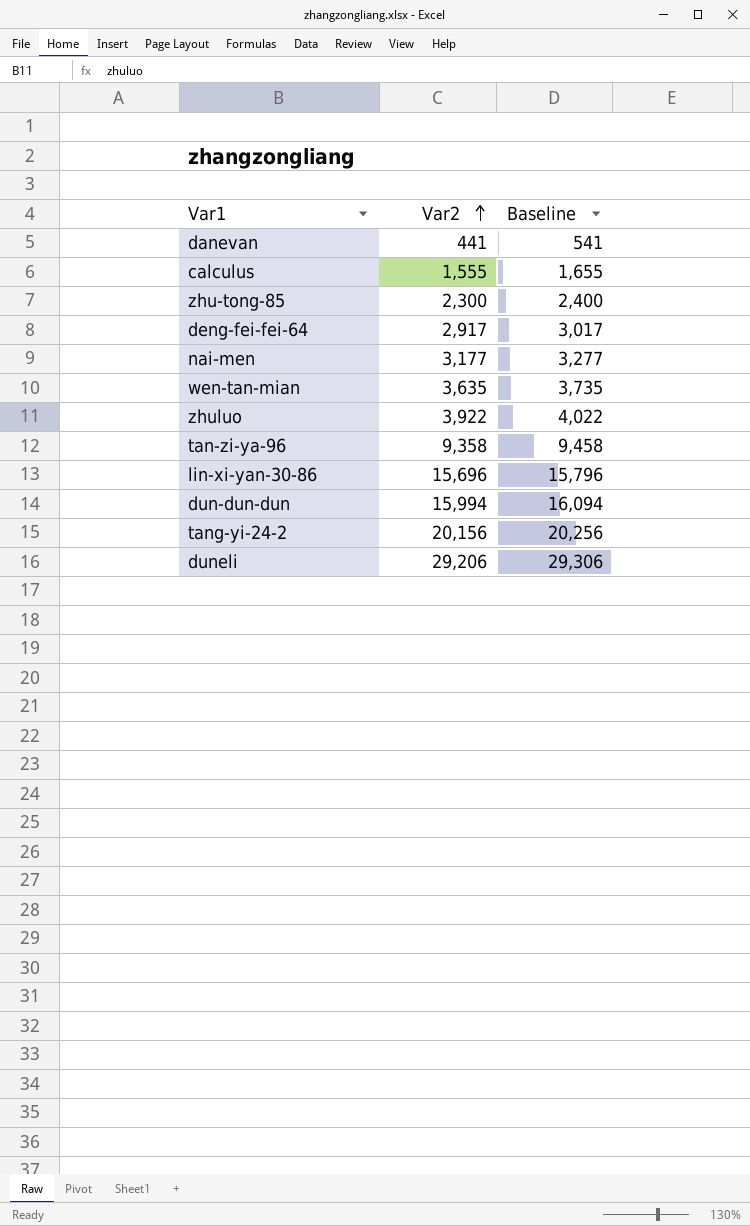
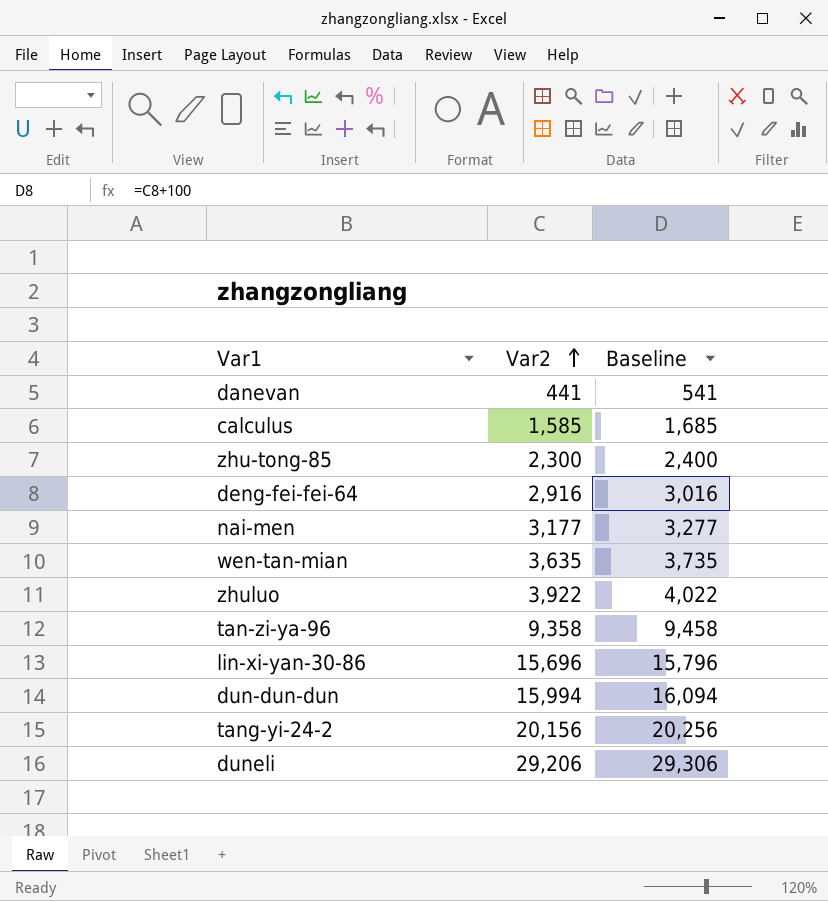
calculus | Var2: 1,555 -> 1,585
calculus | Baseline: 1,655 -> 1,685
deng-fei-fei-64 | Var2: 2,917 -> 2,916
deng-fei-fei-64 | Baseline: 3,017 -> 3,016

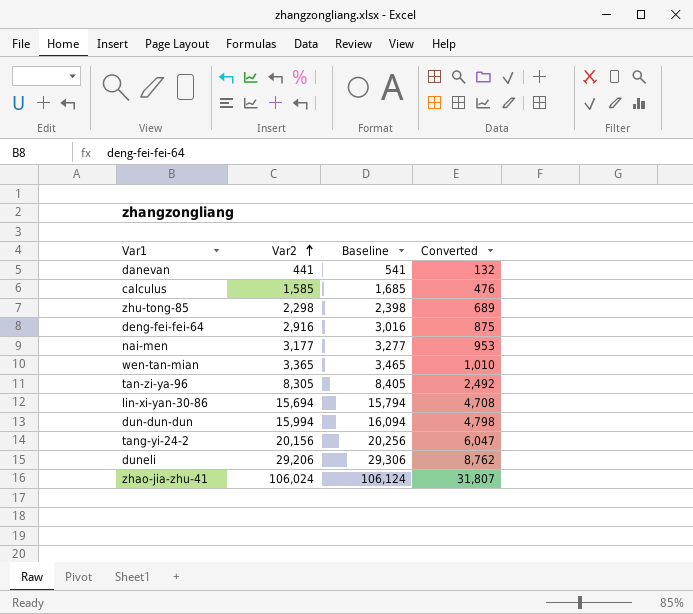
column Converted | formula: none -> [Var2] * 0.3
row zhuluo: 3,922 | 4,022 -> none
zhu-tong-85 | Var2: 2,300 -> 2,298
zhu-tong-85 | Baseline: 2,400 -> 2,398
wen-tan-mian | Var2: 3,635 -> 3,365
wen-tan-mian | Baseline: 3,735 -> 3,465
tan-zi-ya-96 | Var2: 9,358 -> 8,305
tan-zi-ya-96 | Baseline: 9,458 -> 8,405
lin-xi-yan-30-86 | Var2: 15,696 -> 15,694
lin-xi-yan-30-86 | Baseline: 15,796 -> 15,794
row zhao-jia-zhu-41: none -> 106,024 | 106,124 | 31,807

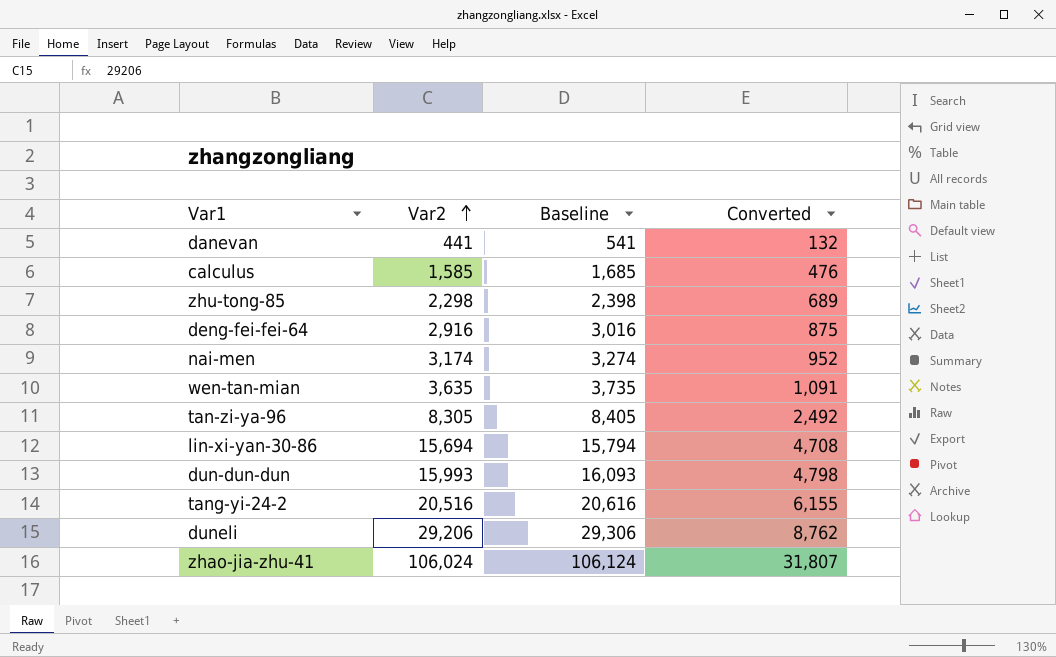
nai-men | Var2: 3,177 -> 3,174
nai-men | Baseline: 3,277 -> 3,274
nai-men | Converted: 953 -> 952
wen-tan-mian | Var2: 3,365 -> 3,635
wen-tan-mian | Baseline: 3,465 -> 3,735
wen-tan-mian | Converted: 1,010 -> 1,091
dun-dun-dun | Var2: 15,994 -> 15,993
dun-dun-dun | Baseline: 16,094 -> 16,093
tang-yi-24-2 | Var2: 20,156 -> 20,516
tang-yi-24-2 | Baseline: 20,256 -> 20,616
tang-yi-24-2 | Converted: 6,047 -> 6,155

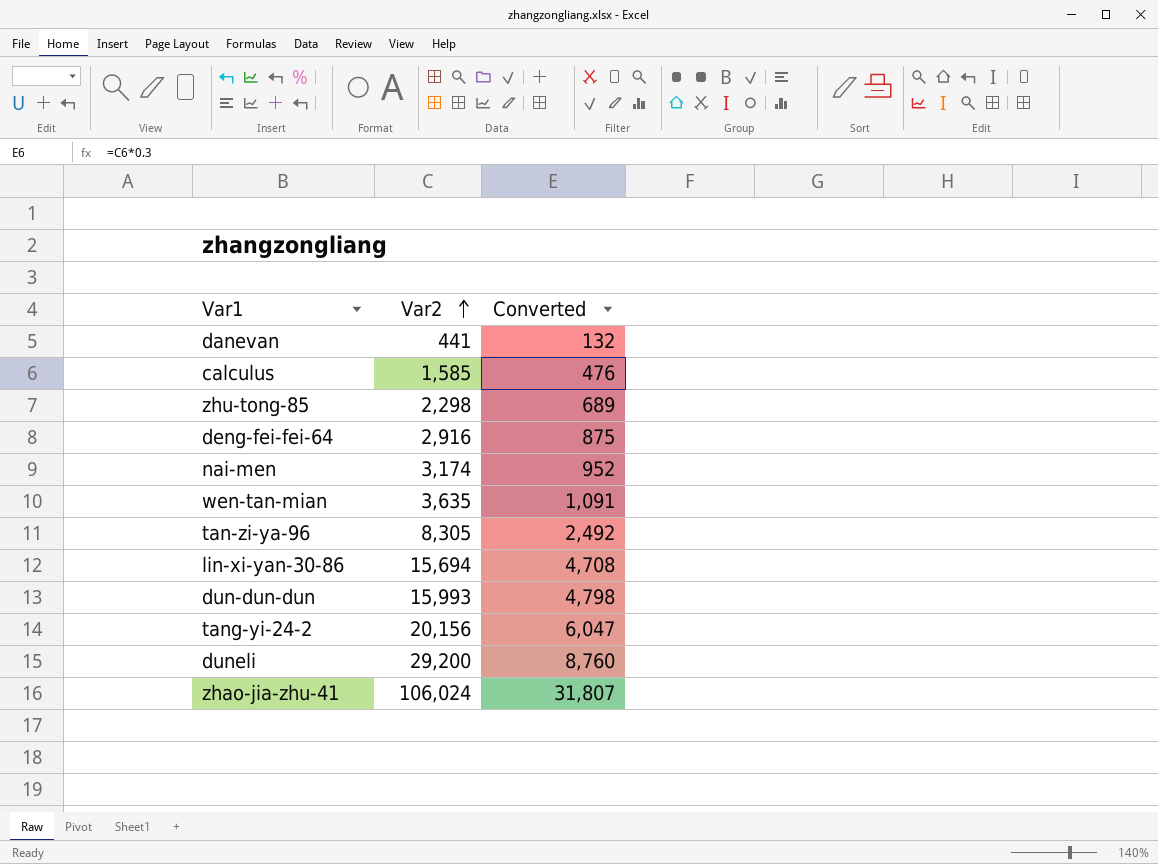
column Baseline | formula: [Var2] + 100 -> none
tang-yi-24-2 | Var2: 20,516 -> 20,156
tang-yi-24-2 | Converted: 6,155 -> 6,047
duneli | Var2: 29,206 -> 29,200
duneli | Converted: 8,762 -> 8,760

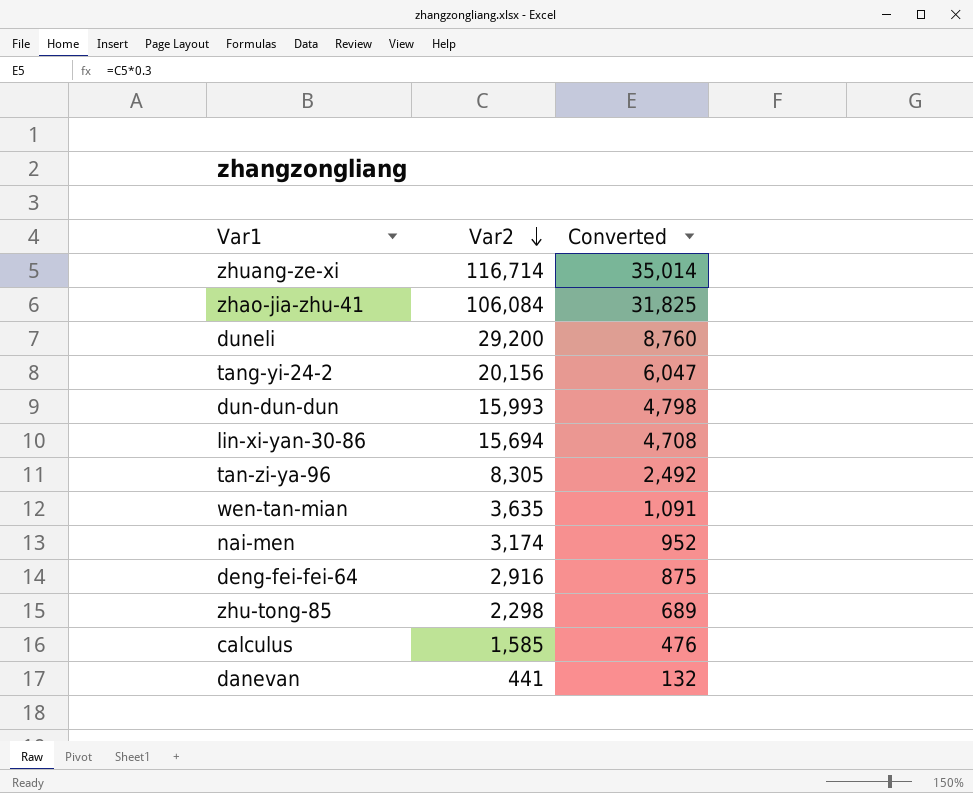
row order: Var2 ascending -> Var2 descending
row zhuang-ze-xi: none -> 116,714 | 35,014
zhao-jia-zhu-41 | Var2: 106,024 -> 106,084
zhao-jia-zhu-41 | Converted: 31,807 -> 31,825

